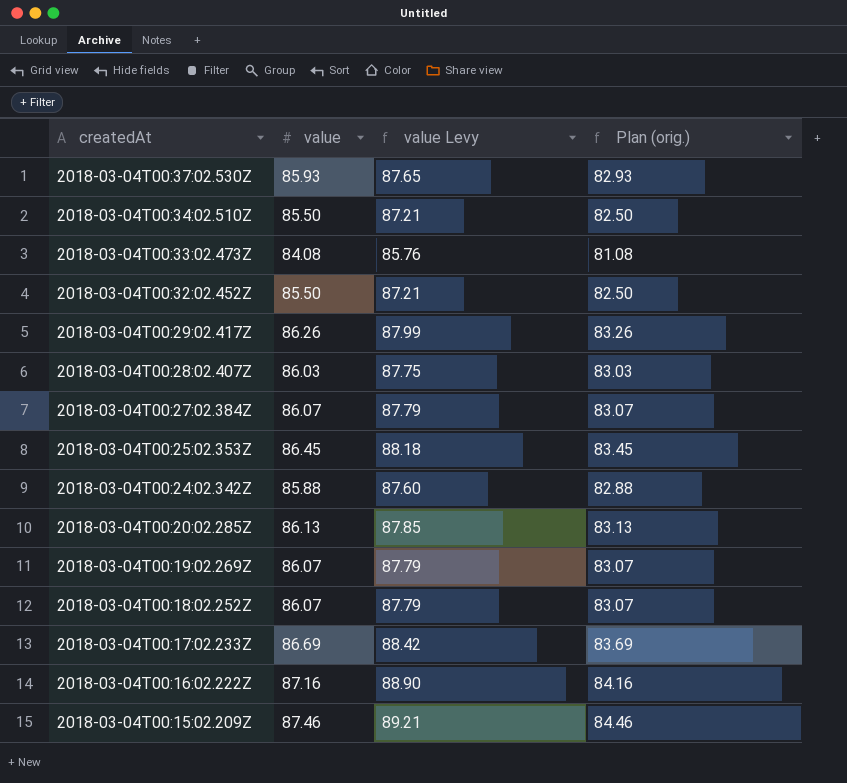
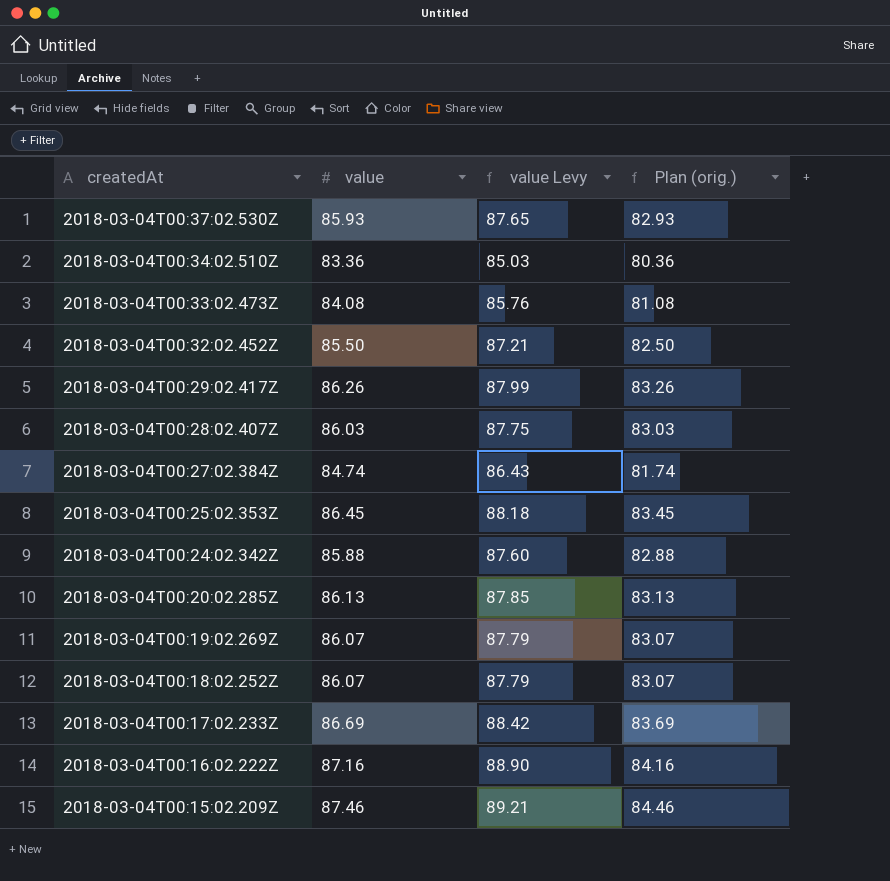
2018-03-04T00:34:02.510Z | value: 85.50 -> 83.36
2018-03-04T00:34:02.510Z | value Levy: 87.21 -> 85.03
2018-03-04T00:34:02.510Z | Plan (orig.): 82.50 -> 80.36
2018-03-04T00:27:02.384Z | value: 86.07 -> 84.74
2018-03-04T00:27:02.384Z | value Levy: 87.79 -> 86.43
2018-03-04T00:27:02.384Z | Plan (orig.): 83.07 -> 81.74

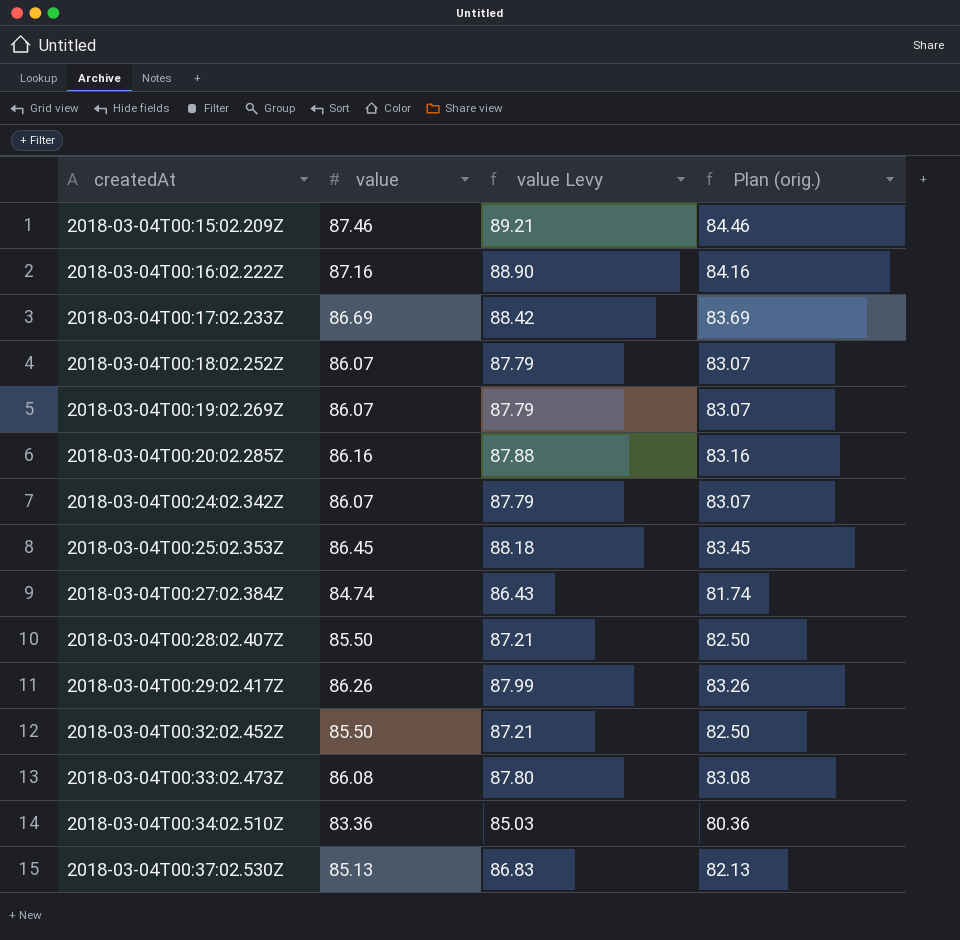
row order: createdAt descending -> createdAt ascending
2018-03-04T00:20:02.285Z | value: 86.13 -> 86.16
2018-03-04T00:20:02.285Z | value Levy: 87.85 -> 87.88
2018-03-04T00:20:02.285Z | Plan (orig.): 83.13 -> 83.16
2018-03-04T00:24:02.342Z | value: 85.88 -> 86.07
2018-03-04T00:24:02.342Z | value Levy: 87.60 -> 87.79
2018-03-04T00:24:02.342Z | Plan (orig.): 82.88 -> 83.07
2018-03-04T00:28:02.407Z | value: 86.03 -> 85.50
2018-03-04T00:28:02.407Z | value Levy: 87.75 -> 87.21
2018-03-04T00:28:02.407Z | Plan (orig.): 83.03 -> 82.50
2018-03-04T00:33:02.473Z | value: 84.08 -> 86.08
2018-03-04T00:33:02.473Z | value Levy: 85.76 -> 87.80
2018-03-04T00:33:02.473Z | Plan (orig.): 81.08 -> 83.08
2018-03-04T00:37:02.530Z | value: 85.93 -> 85.13
2018-03-04T00:37:02.530Z | value Levy: 87.65 -> 86.83
2018-03-04T00:37:02.530Z | Plan (orig.): 82.93 -> 82.13

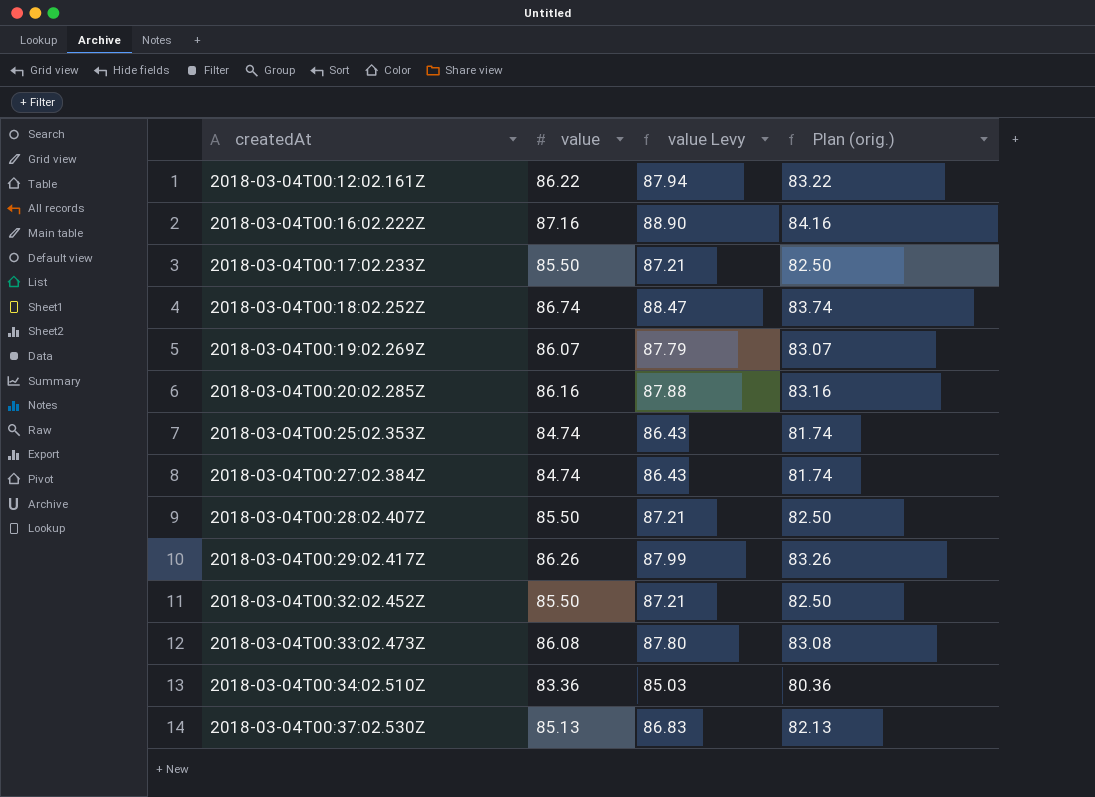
row 2018-03-04T00:15:02.209Z: 87.46 | 89.21 | 84.46 -> none
row 2018-03-04T00:24:02.342Z: 86.07 | 87.79 | 83.07 -> none
row 2018-03-04T00:12:02.161Z: none -> 86.22 | 87.94 | 83.22
2018-03-04T00:17:02.233Z | value: 86.69 -> 85.50
2018-03-04T00:17:02.233Z | value Levy: 88.42 -> 87.21
2018-03-04T00:17:02.233Z | Plan (orig.): 83.69 -> 82.50
2018-03-04T00:18:02.252Z | value: 86.07 -> 86.74
2018-03-04T00:18:02.252Z | value Levy: 87.79 -> 88.47
2018-03-04T00:18:02.252Z | Plan (orig.): 83.07 -> 83.74
2018-03-04T00:25:02.353Z | value: 86.45 -> 84.74
2018-03-04T00:25:02.353Z | value Levy: 88.18 -> 86.43
2018-03-04T00:25:02.353Z | Plan (orig.): 83.45 -> 81.74

